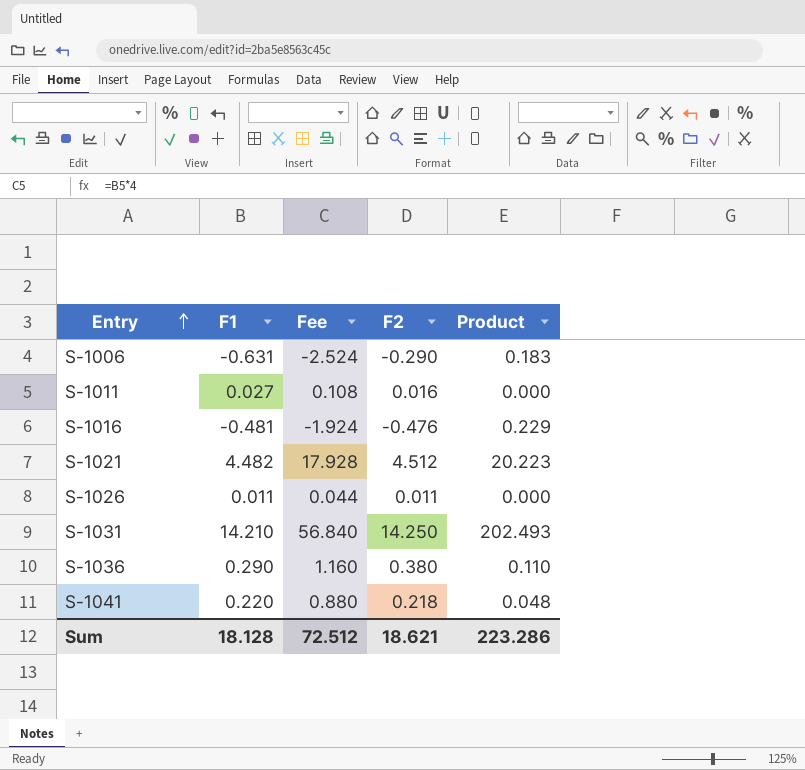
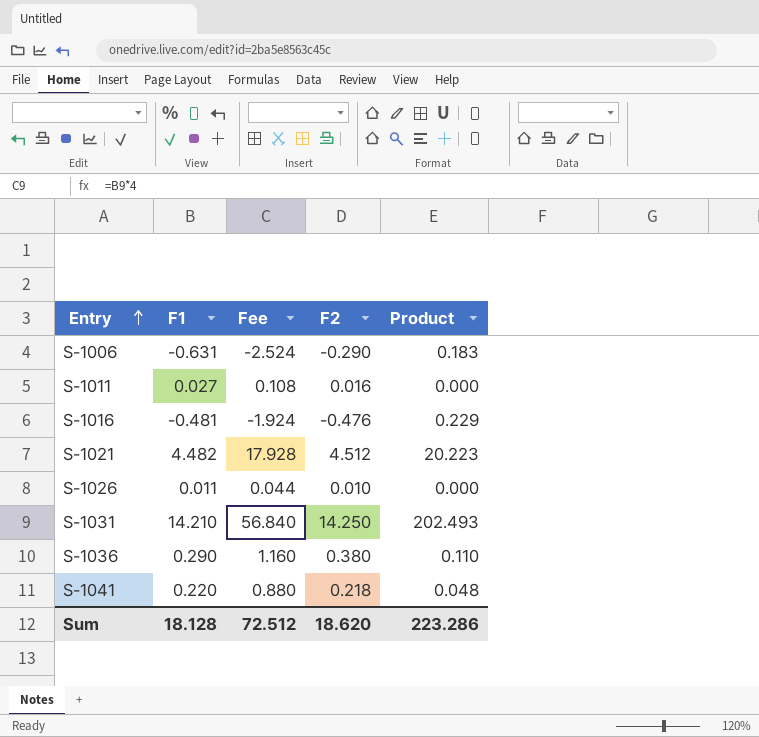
S-1026 | F2: 0.011 -> 0.010
Sum | F2: 18.621 -> 18.620

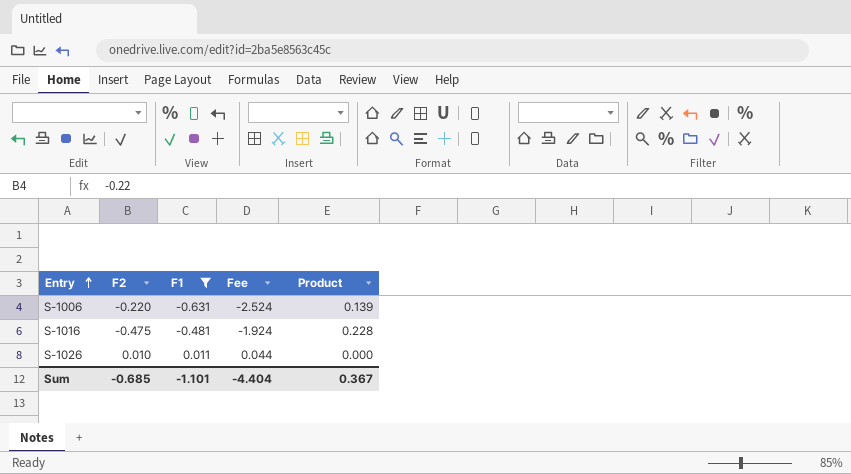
filter: none -> F1 <= 0.011
column F2 | position: 4 -> 2
S-1006 | F2: -0.290 -> -0.220
S-1006 | Product: 0.183 -> 0.139
S-1016 | F2: -0.476 -> -0.475
S-1016 | Product: 0.229 -> 0.228
Sum | F2: 18.620 -> -0.685
Sum | F1: 18.128 -> -1.101
Sum | Fee: 72.512 -> -4.404
Sum | Product: 223.286 -> 0.367

